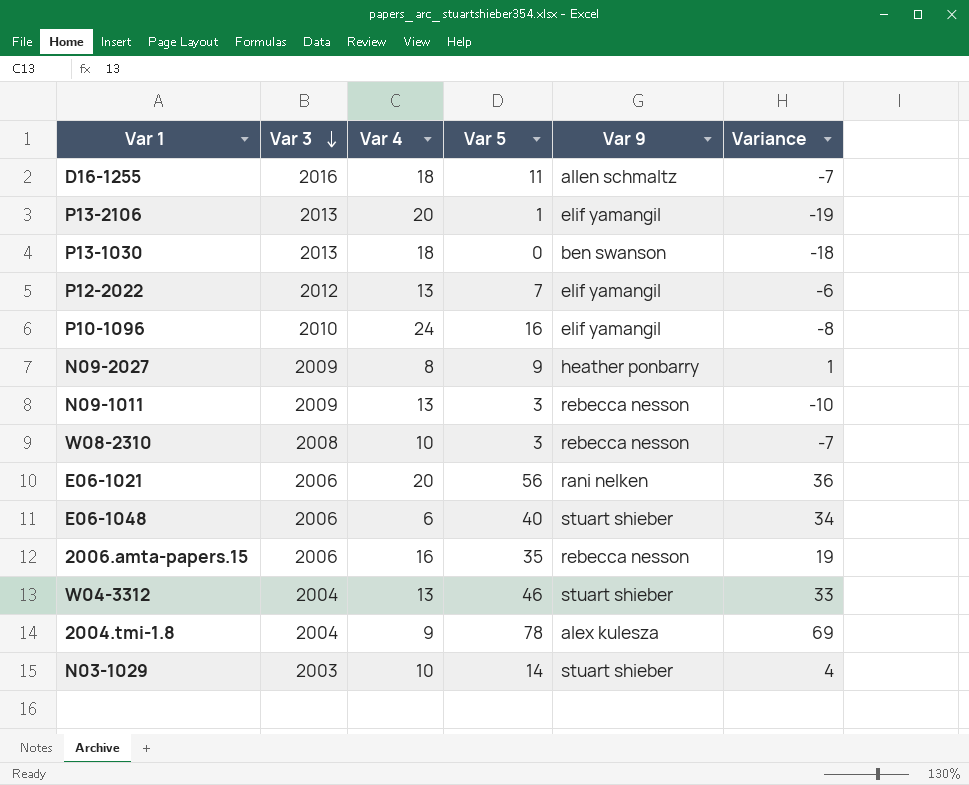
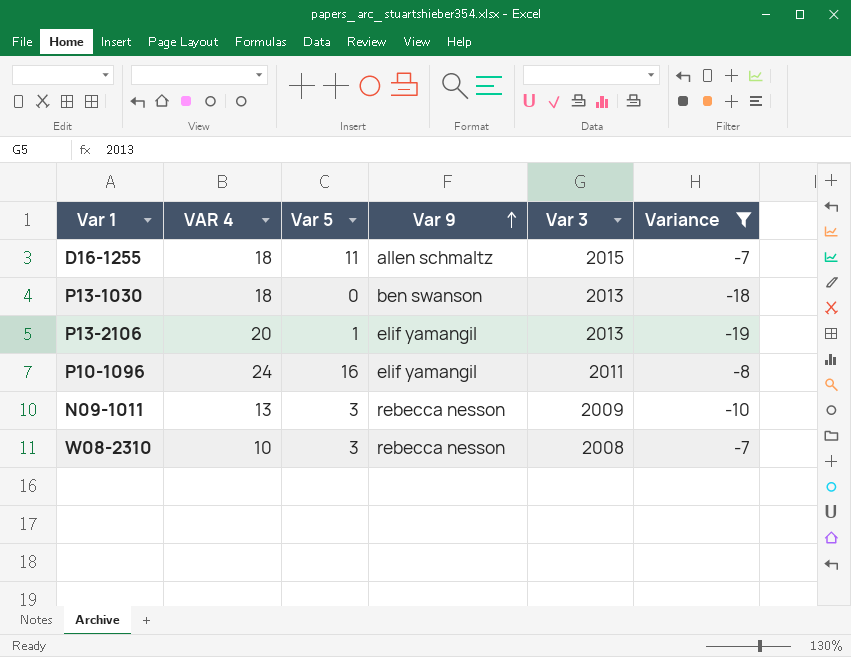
filter: none -> Variance <= -7
row order: Var 3 descending -> Var 9 ascending
column name: Var 4 -> VAR 4
column Var 3 | position: 2 -> 5
D16-1255 | Var 3: 2016 -> 2015
P10-1096 | Var 3: 2010 -> 2011

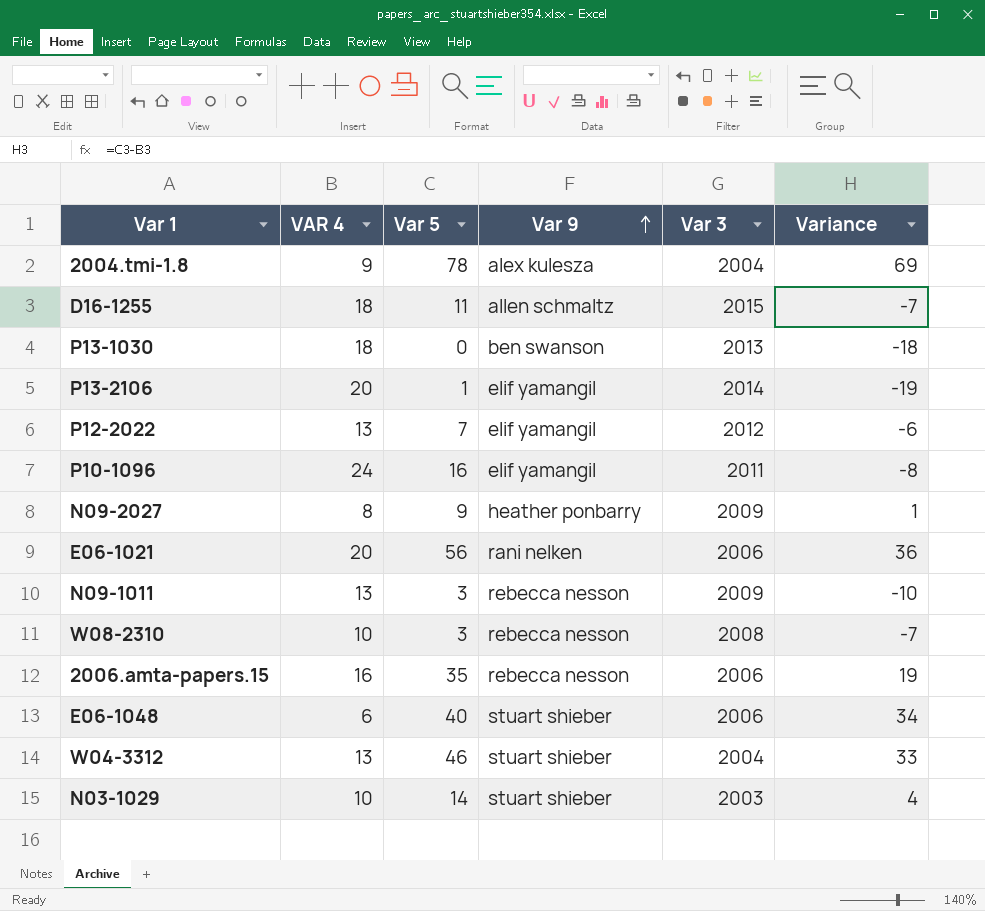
filter: Variance <= -7 -> none
P13-2106 | Var 3: 2013 -> 2014

